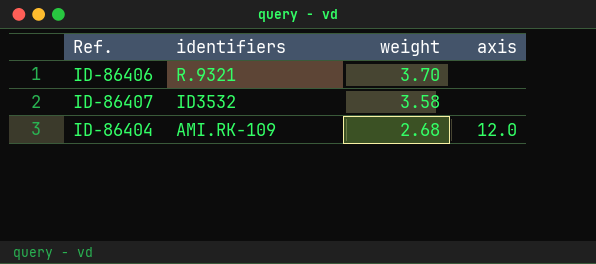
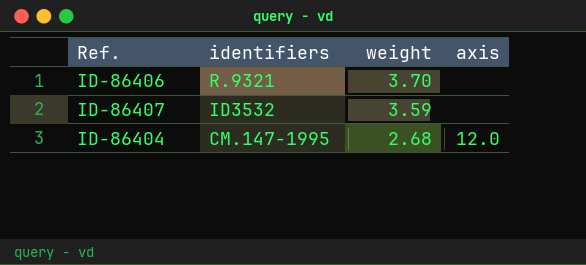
ID-86407 | weight: 3.58 -> 3.59
ID-86404 | identifiers: AMI.RK-109 -> CM.147-1995

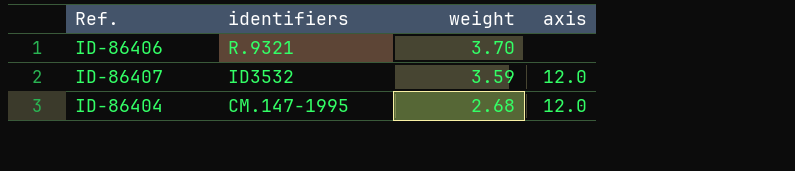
ID-86407 | axis: none -> 12.0

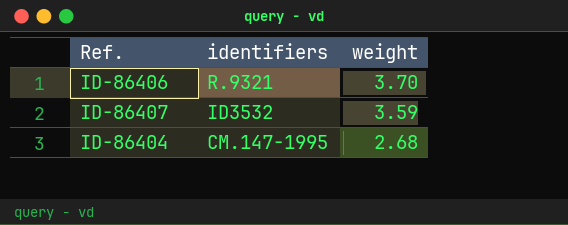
column axis | position: 4 -> none

